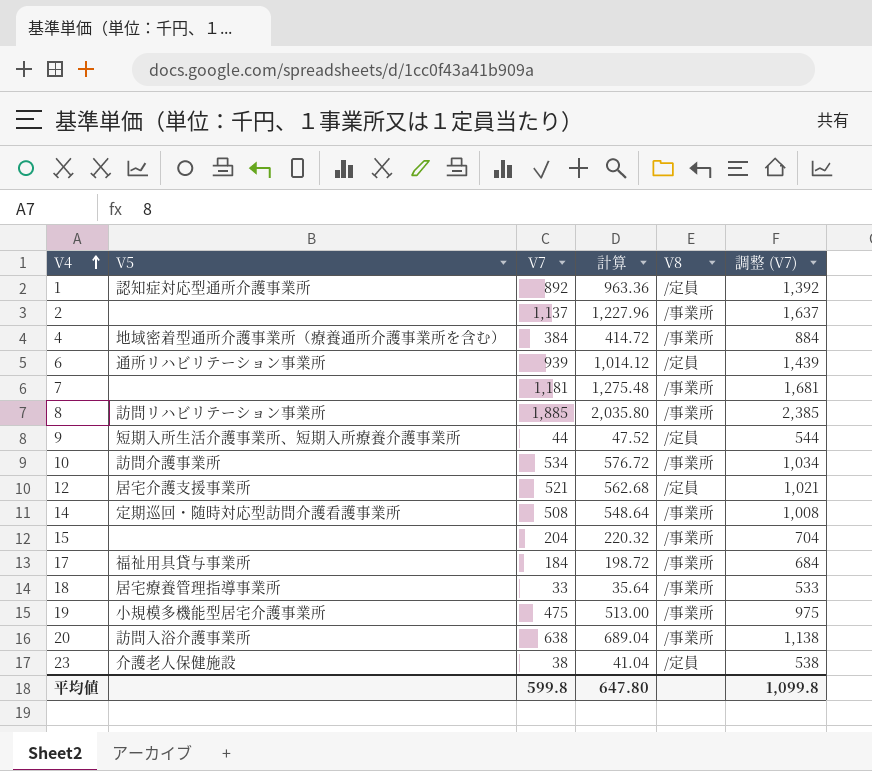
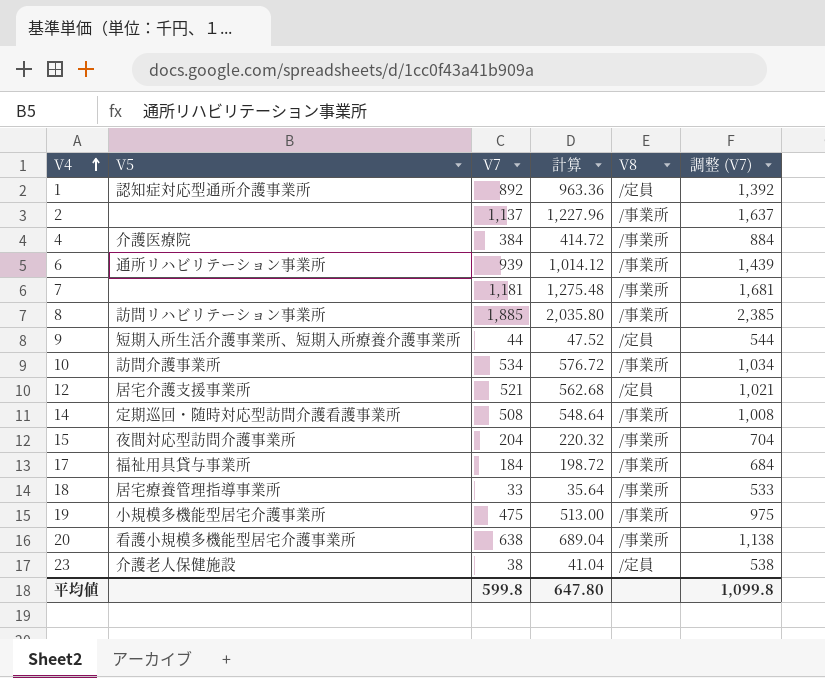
4 | V5: 地域密着型通所介護事業所（療養通所介護事業所を含む） -> 介護医療院
6 | V8: /定員 -> /事業所
15 | V5: none -> 夜間対応型訪問介護事業所
20 | V5: 訪問入浴介護事業所 -> 看護小規模多機能型居宅介護事業所

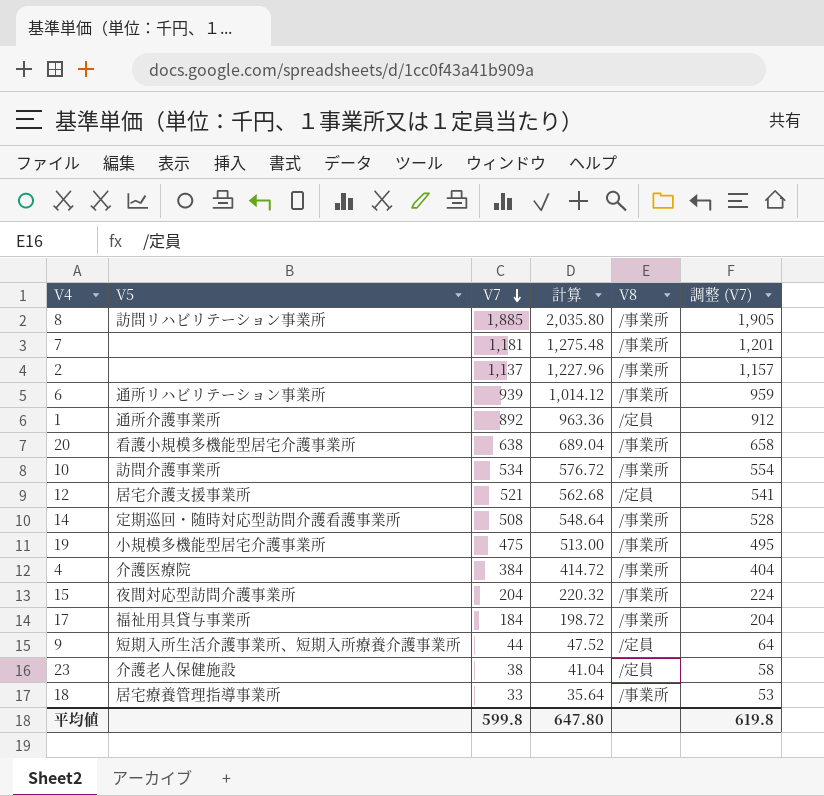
row order: V4 ascending -> V7 descending
column 調整 (V7) | formula: [V7] + 500 -> [V7] + 20
1 | V5: 認知症対応型通所介護事業所 -> 通所介護事業所
平均値 | 調整 (V7): 1,099.8 -> 619.8

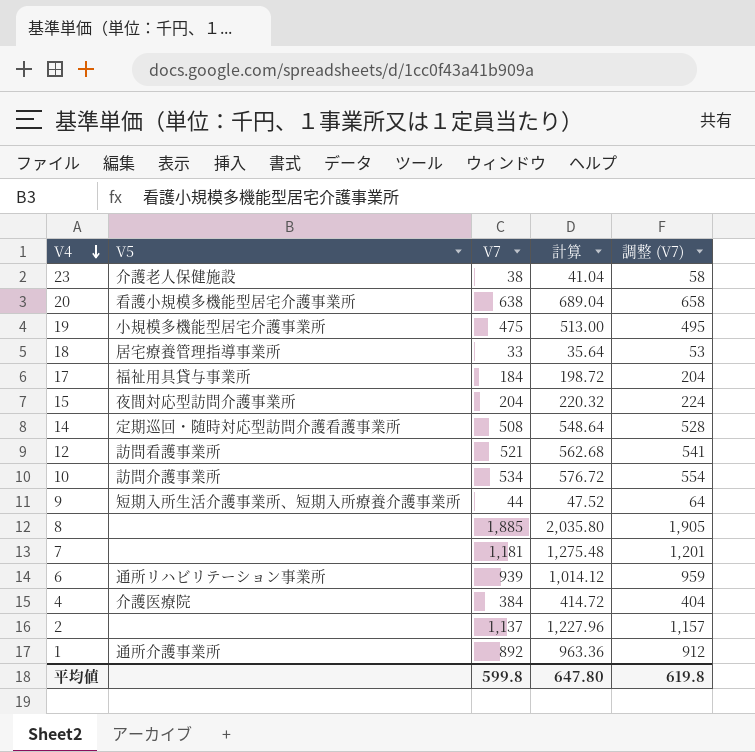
row order: V7 descending -> V4 descending
column V8 | position: 5 -> none
12 | V5: 居宅介護支援事業所 -> 訪問看護事業所
8 | V5: 訪問リハビリテーション事業所 -> none

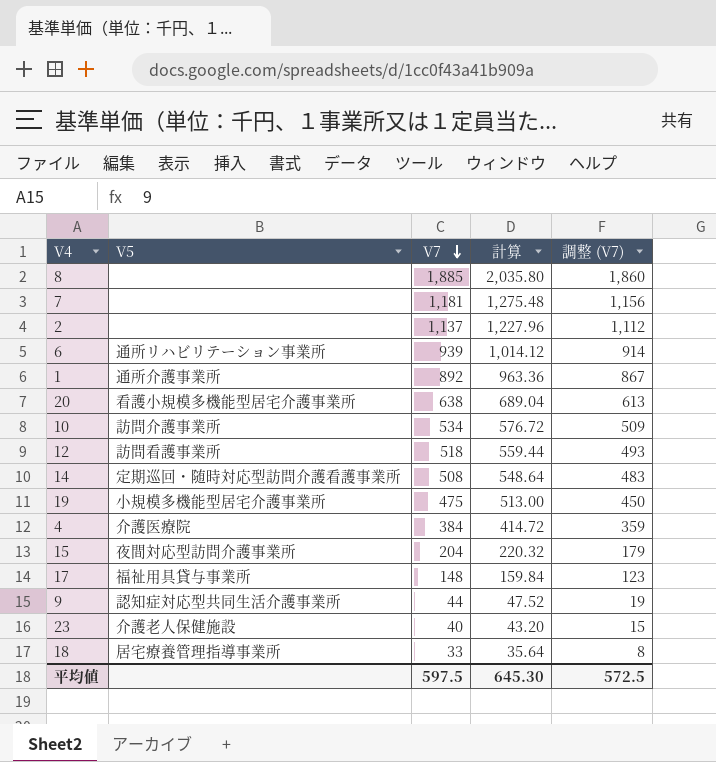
row order: V4 descending -> V7 descending
column 調整 (V7) | formula: [V7] + 20 -> [V7] - 25
12 | V7: 521 -> 518
12 | 計算: 562.68 -> 559.44
17 | V7: 184 -> 148
17 | 計算: 198.72 -> 159.84
9 | V5: 短期入所生活介護事業所、短期入所療養介護事業所 -> 認知症対応型共同生活介護事業所
23 | V7: 38 -> 40
23 | 計算: 41.04 -> 43.20
平均値 | V7: 599.8 -> 597.5
平均値 | 計算: 647.80 -> 645.30
平均値 | 調整 (V7): 619.8 -> 572.5

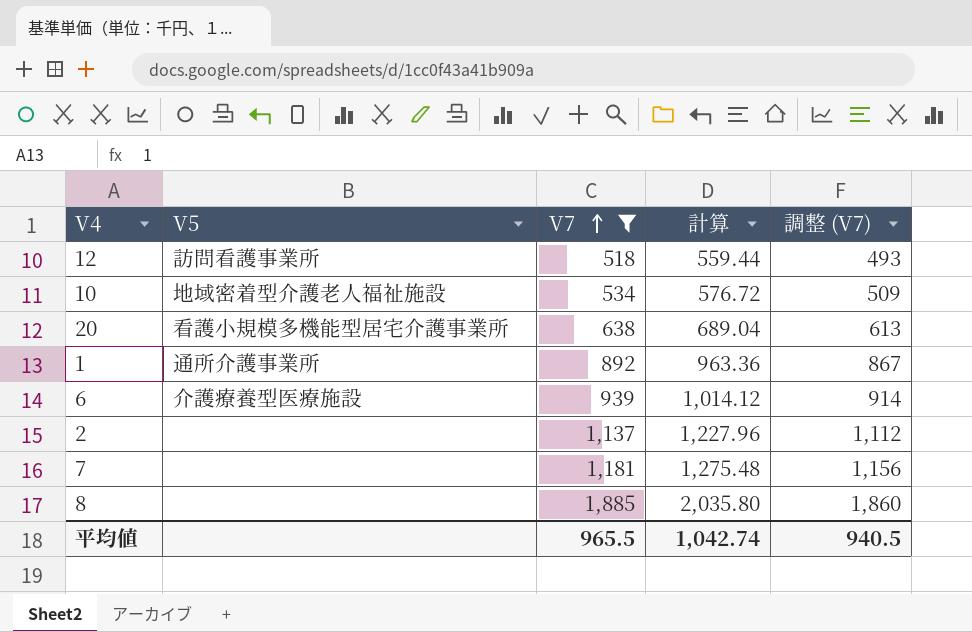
filter: none -> V7 >= 518
row order: V7 descending -> V7 ascending
10 | V5: 訪問介護事業所 -> 地域密着型介護老人福祉施設
6 | V5: 通所リハビリテーション事業所 -> 介護療養型医療施設
平均値 | V7: 597.5 -> 965.5
平均値 | 計算: 645.30 -> 1,042.74
平均値 | 調整 (V7): 572.5 -> 940.5

